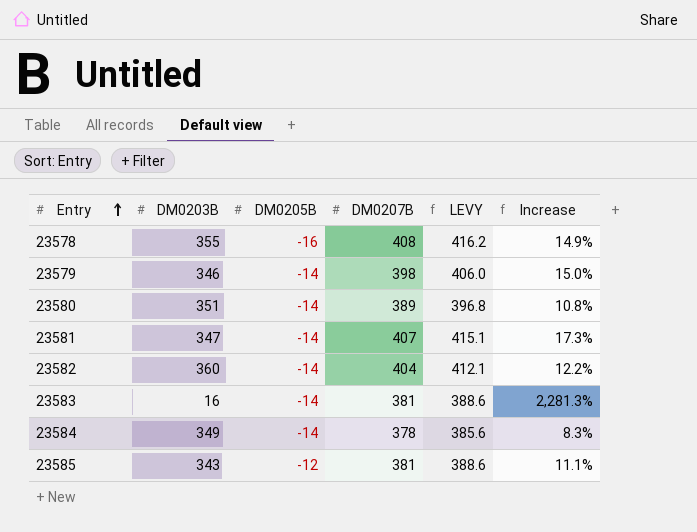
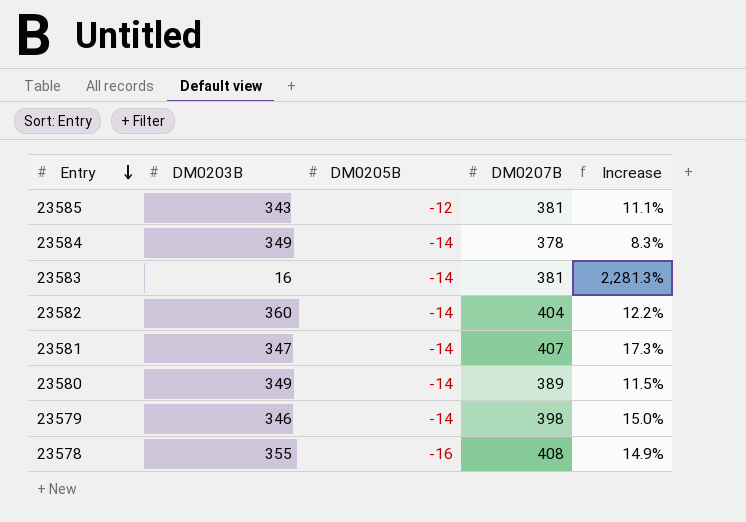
row order: Entry ascending -> Entry descending
column LEVY | formula: [DM0207B] * 1.02 -> none
23580 | DM0203B: 351 -> 349
23580 | Increase: 10.8% -> 11.5%

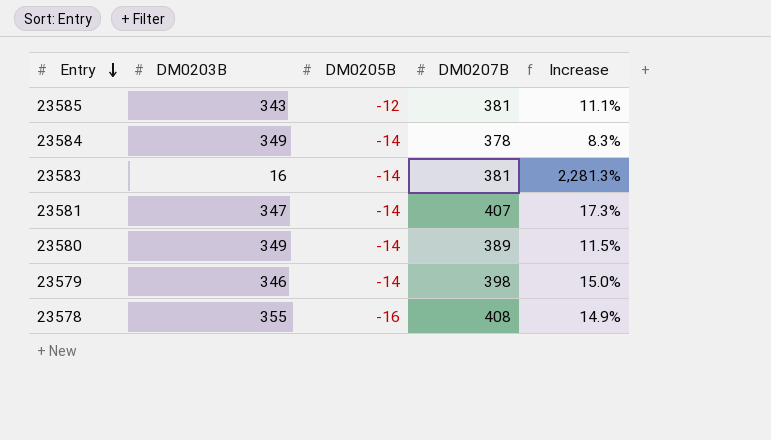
row 23582: 360 | -14 | 404 | 12.2% -> none

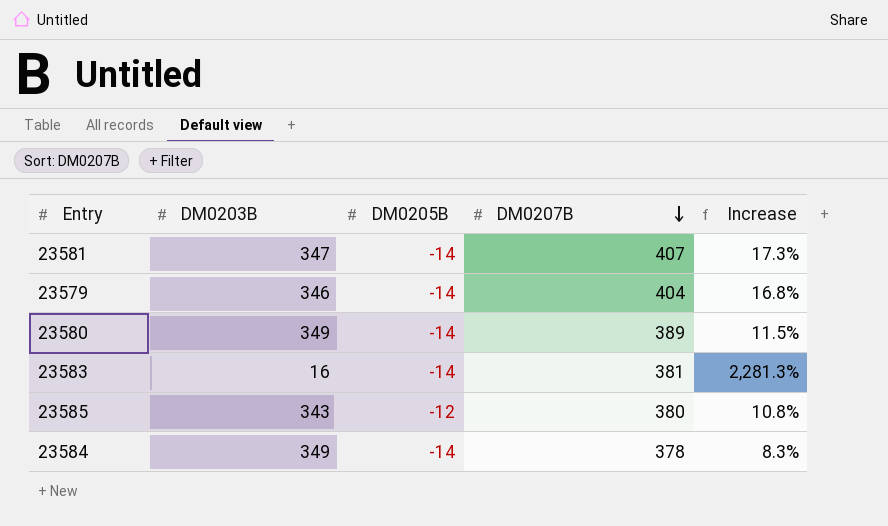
row order: Entry descending -> DM0207B descending
row 23578: 355 | -16 | 408 | 14.9% -> none
23579 | DM0207B: 398 -> 404
23579 | Increase: 15.0% -> 16.8%
23585 | DM0207B: 381 -> 380
23585 | Increase: 11.1% -> 10.8%

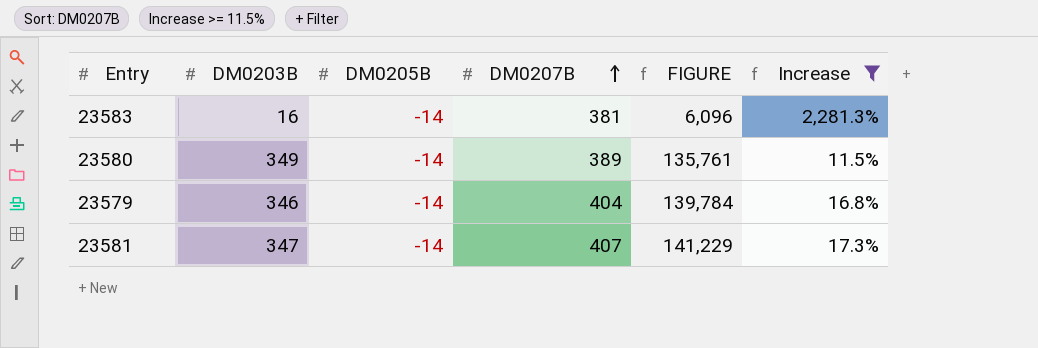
filter: none -> Increase >= 11.5%
row order: DM0207B descending -> DM0207B ascending
column FIGURE | formula: none -> [DM0203B] * [DM0207B]

